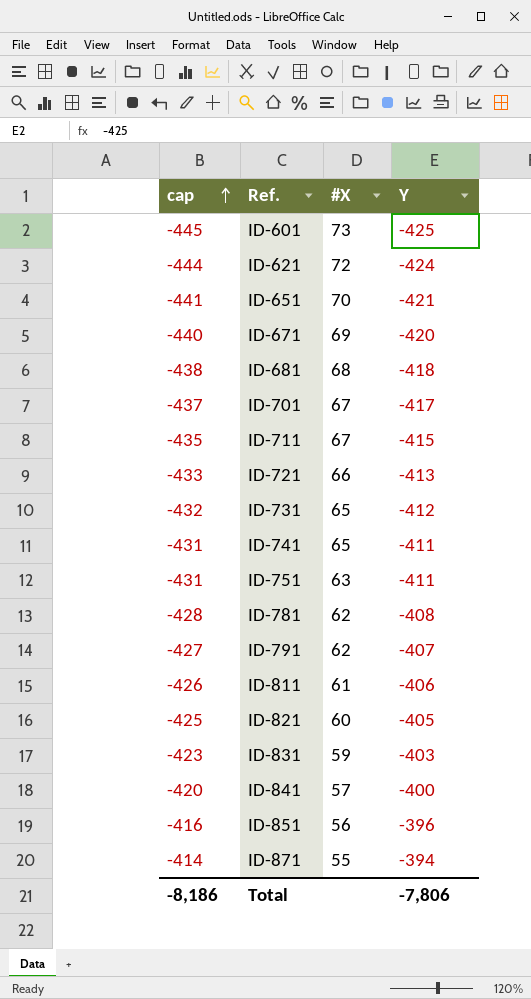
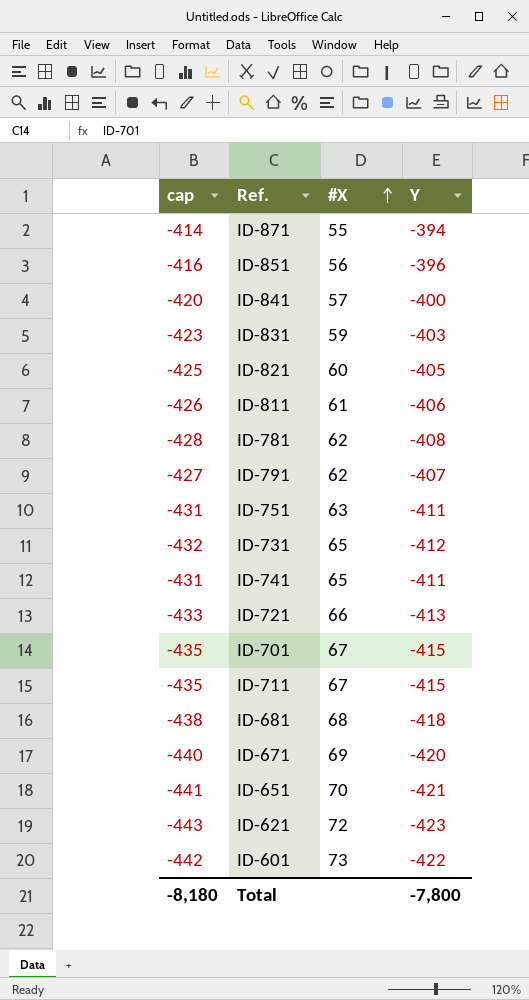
row order: cap ascending -> #X ascending
ID-701 | cap: -437 -> -435
ID-701 | Y: -417 -> -415
ID-621 | cap: -444 -> -443
ID-621 | Y: -424 -> -423
ID-601 | cap: -445 -> -442
ID-601 | Y: -425 -> -422
Total | cap: -8,186 -> -8,180
Total | Y: -7,806 -> -7,800

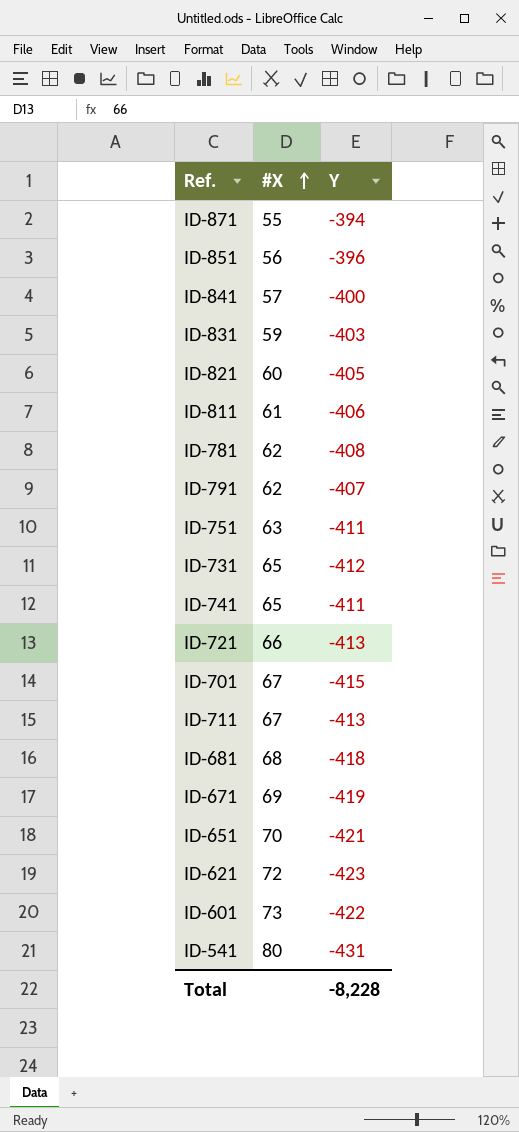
column cap | formula: [Y] - 20 -> none
ID-711 | Y: -415 -> -413
ID-671 | Y: -420 -> -419
row ID-541: none -> 80 | -431
Total | Y: -7,800 -> -8,228

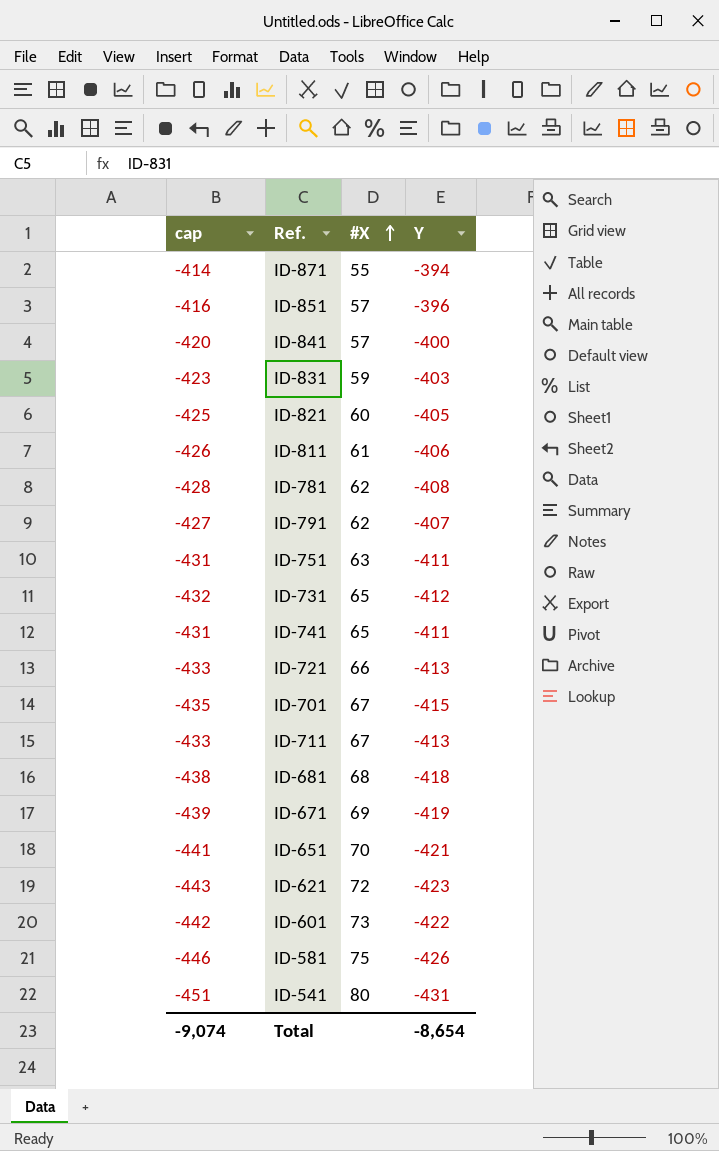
column cap | formula: none -> [Y] - 20
ID-851 | #X: 56 -> 57
row ID-581: none -> -446 | 75 | -426
Total | Y: -8,228 -> -8,654

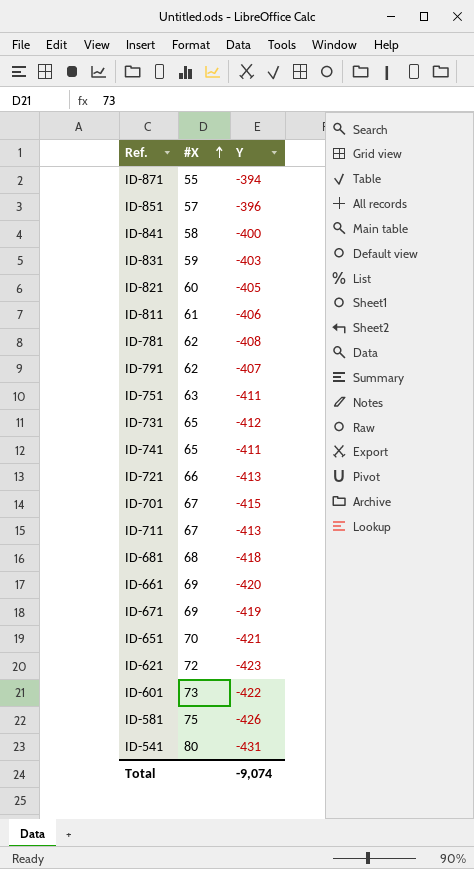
column cap | formula: [Y] - 20 -> none
ID-841 | #X: 57 -> 58
row ID-661: none -> 69 | -420
Total | Y: -8,654 -> -9,074

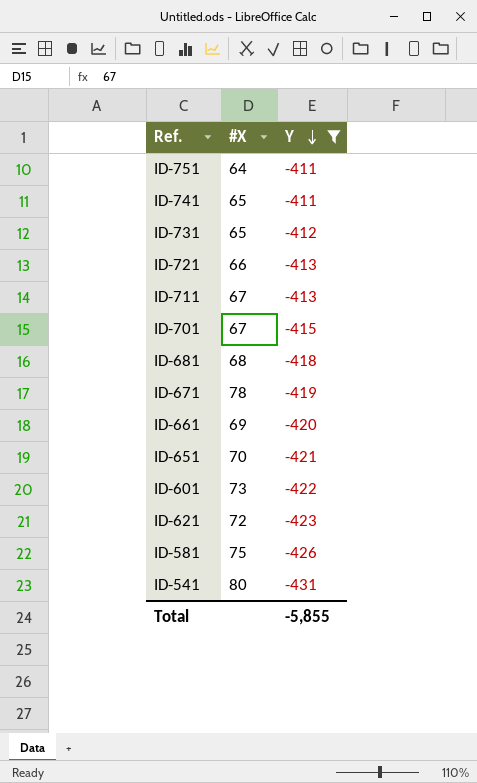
filter: none -> Y <= -411
row order: #X ascending -> Y descending
ID-751 | #X: 63 -> 64
ID-671 | #X: 69 -> 78
Total | Y: -9,074 -> -5,855

